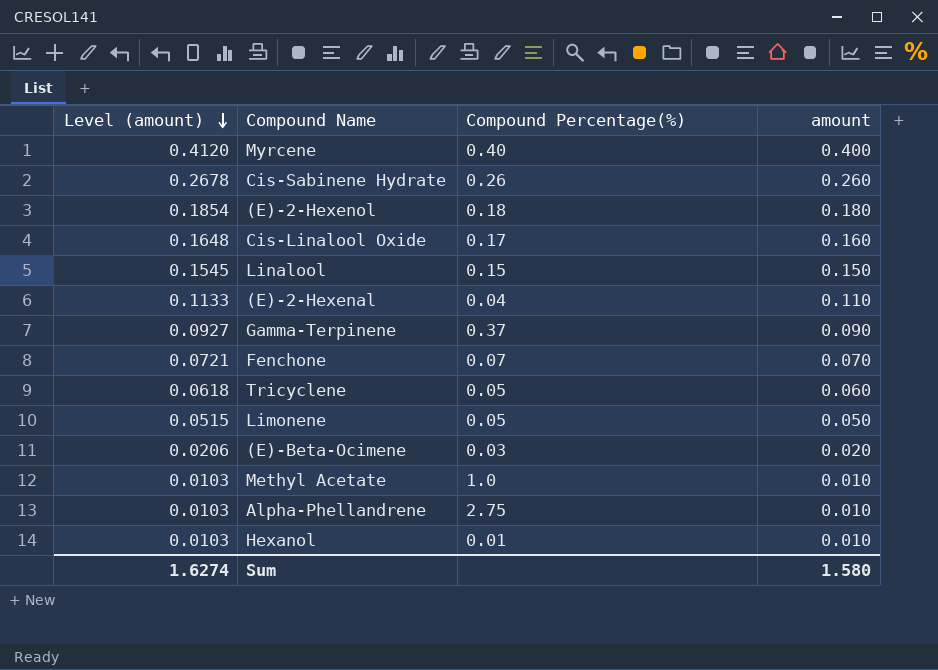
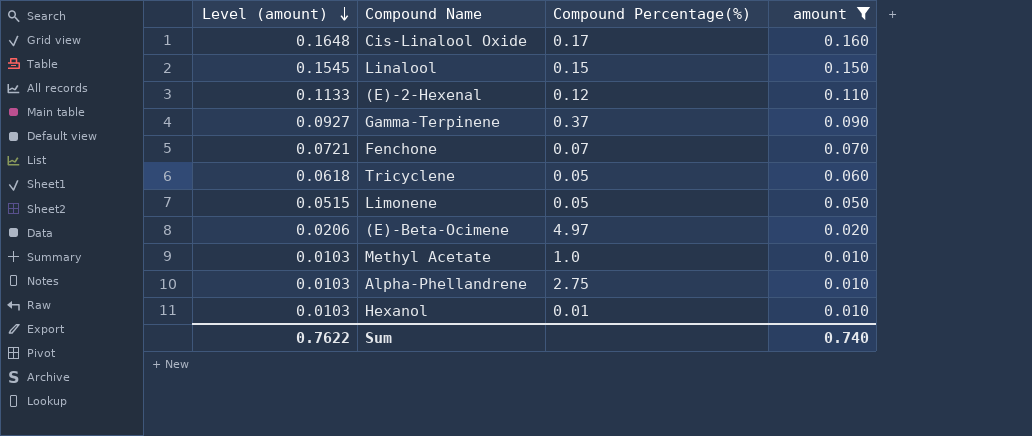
filter: none -> amount <= 0.160
(E)-2-Hexenal | Compound Percentage(%): 0.04 -> 0.12
(E)-Beta-Ocimene | Compound Percentage(%): 0.03 -> 4.97
Sum | Level (amount): 1.6274 -> 0.7622
Sum | amount: 1.580 -> 0.740

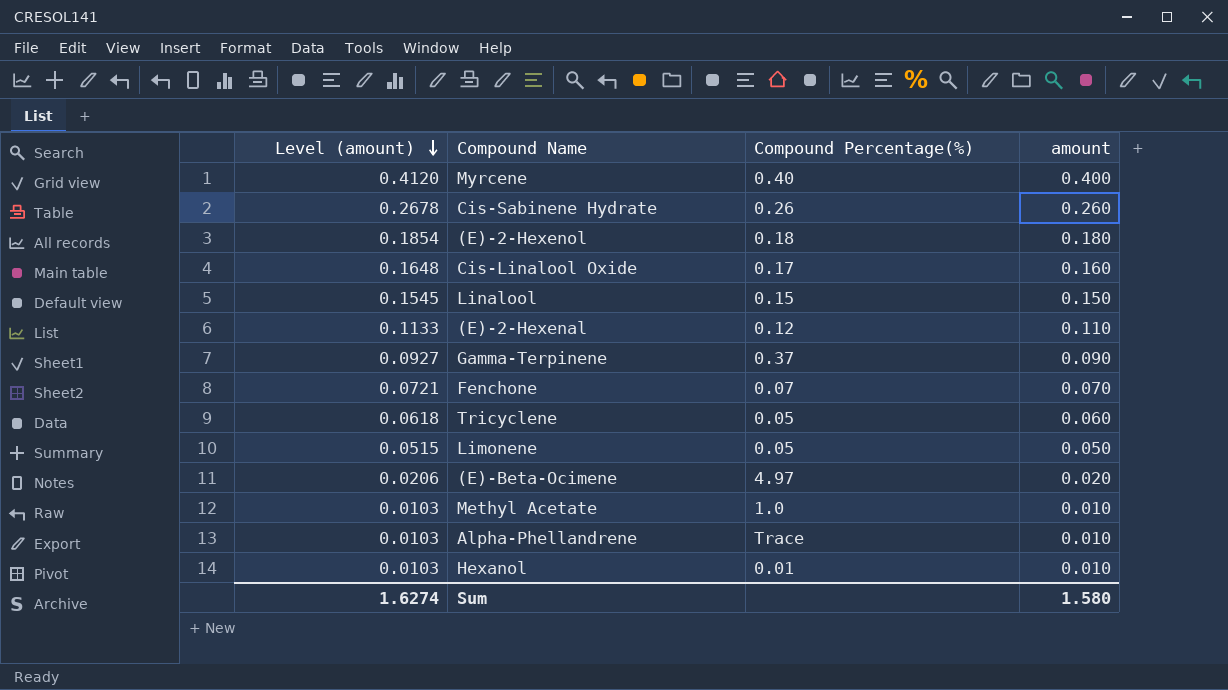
filter: amount <= 0.160 -> none
Alpha-Phellandrene | Compound Percentage(%): 2.75 -> Trace
Sum | Level (amount): 0.7622 -> 1.6274
Sum | amount: 0.740 -> 1.580

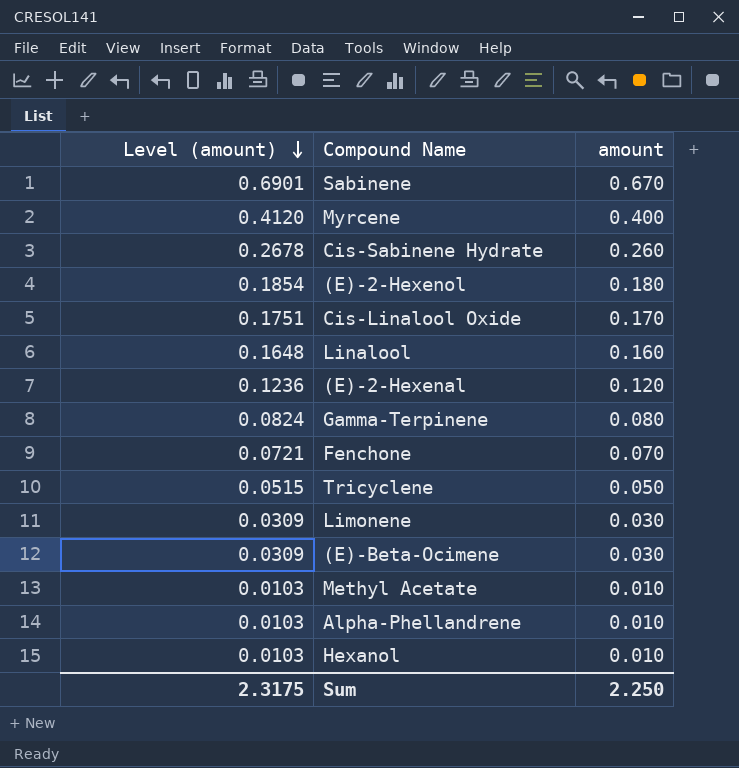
column Compound Percentage(%) | position: 3 -> none
row Sabinene: none -> 0.6901 | 0.670
Cis-Linalool Oxide | Level (amount): 0.1648 -> 0.1751
Cis-Linalool Oxide | amount: 0.160 -> 0.170
Linalool | Level (amount): 0.1545 -> 0.1648
Linalool | amount: 0.150 -> 0.160
(E)-2-Hexenal | Level (amount): 0.1133 -> 0.1236
(E)-2-Hexenal | amount: 0.110 -> 0.120
Gamma-Terpinene | Level (amount): 0.0927 -> 0.0824
Gamma-Terpinene | amount: 0.090 -> 0.080
Tricyclene | Level (amount): 0.0618 -> 0.0515
Tricyclene | amount: 0.060 -> 0.050
Limonene | Level (amount): 0.0515 -> 0.0309
Limonene | amount: 0.050 -> 0.030
(E)-Beta-Ocimene | Level (amount): 0.0206 -> 0.0309
(E)-Beta-Ocimene | amount: 0.020 -> 0.030
Sum | Level (amount): 1.6274 -> 2.3175
Sum | amount: 1.580 -> 2.250

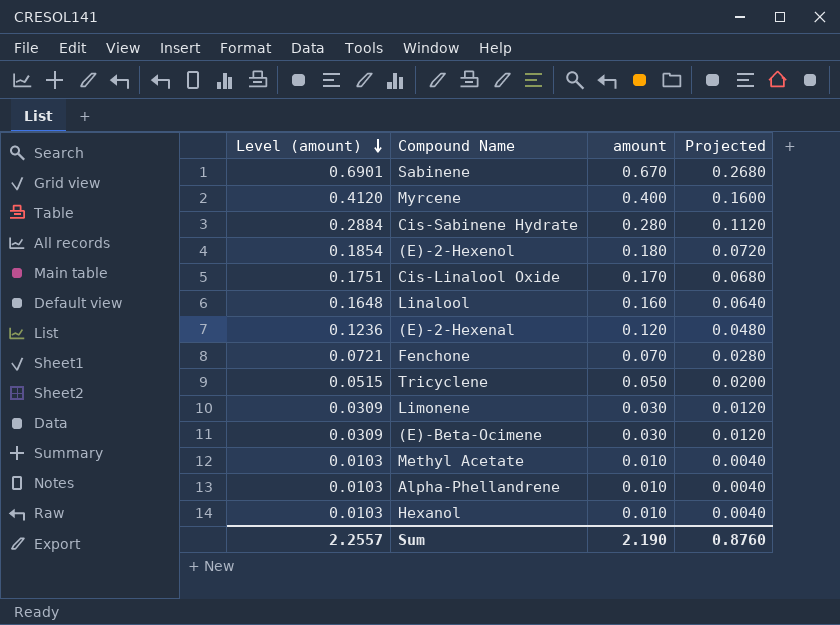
column Projected | formula: none -> [amount] * 0.4
row Gamma-Terpinene: 0.0824 | 0.080 -> none
Cis-Sabinene Hydrate | Level (amount): 0.2678 -> 0.2884
Cis-Sabinene Hydrate | amount: 0.260 -> 0.280
Sum | Level (amount): 2.3175 -> 2.2557
Sum | amount: 2.250 -> 2.190

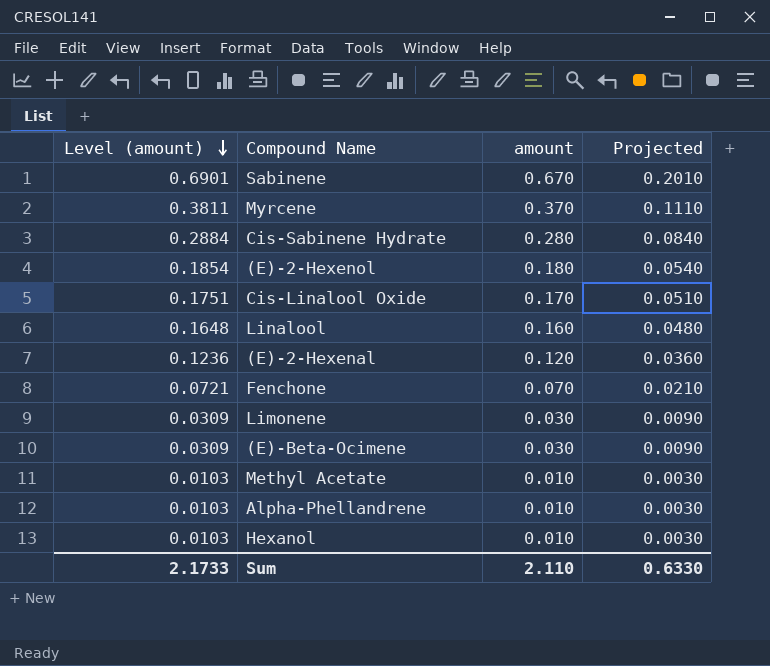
column Projected | formula: [amount] * 0.4 -> [amount] * 0.3
row Tricyclene: 0.0515 | 0.050 | 0.0200 -> none
Myrcene | Level (amount): 0.4120 -> 0.3811
Myrcene | amount: 0.400 -> 0.370
Sum | Level (amount): 2.2557 -> 2.1733
Sum | amount: 2.190 -> 2.110
Sum | Projected: 0.8760 -> 0.6330

